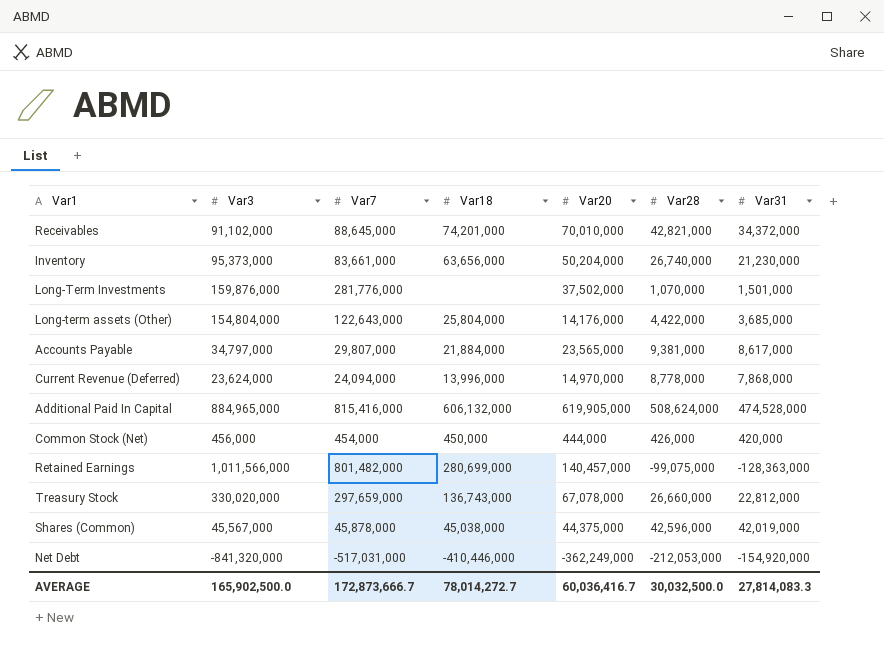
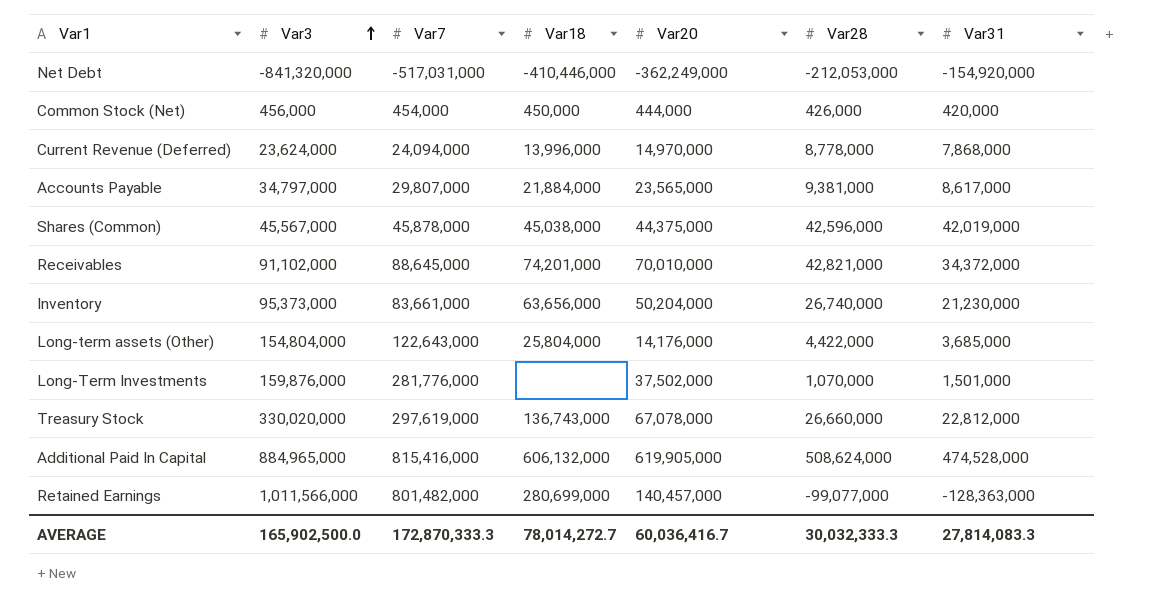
row order: none -> Var3 ascending
Treasury Stock | Var7: 297,659,000 -> 297,619,000
Retained Earnings | Var28: -99,075,000 -> -99,077,000
AVERAGE | Var7: 172,873,666.7 -> 172,870,333.3
AVERAGE | Var28: 30,032,500.0 -> 30,032,333.3

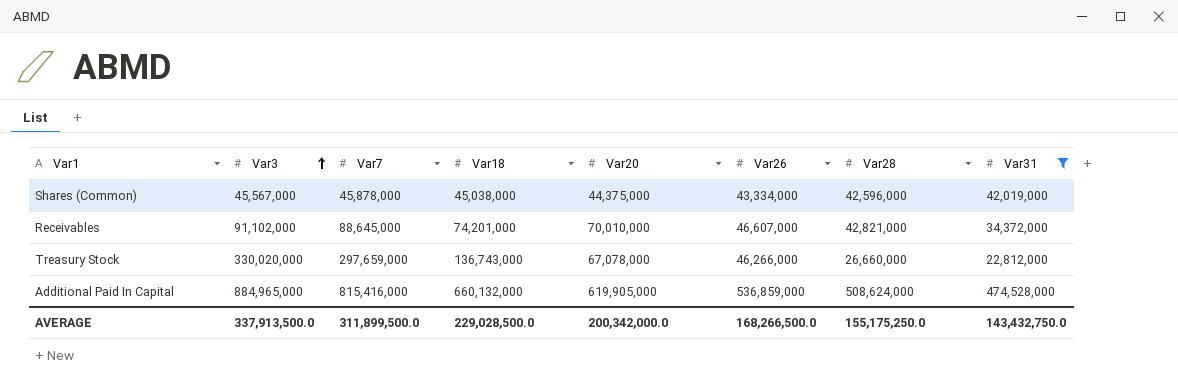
filter: none -> Var31 >= 22,812,000
column Var26 | position: none -> 6
Treasury Stock | Var7: 297,619,000 -> 297,659,000
Additional Paid In Capital | Var18: 606,132,000 -> 660,132,000
AVERAGE | Var3: 165,902,500.0 -> 337,913,500.0
AVERAGE | Var7: 172,870,333.3 -> 311,899,500.0
AVERAGE | Var18: 78,014,272.7 -> 229,028,500.0
AVERAGE | Var20: 60,036,416.7 -> 200,342,000.0
AVERAGE | Var28: 30,032,333.3 -> 155,175,250.0
AVERAGE | Var31: 27,814,083.3 -> 143,432,750.0

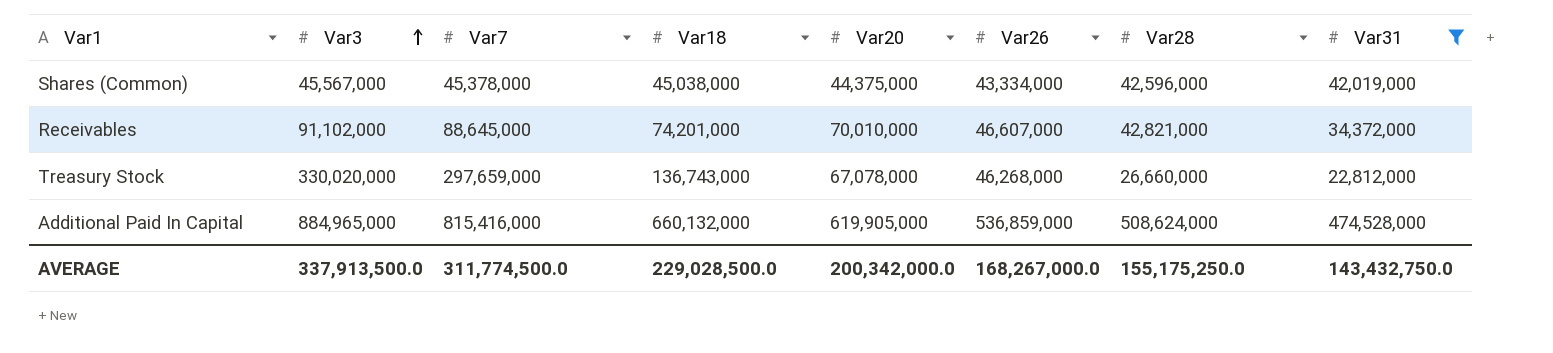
Shares (Common) | Var7: 45,878,000 -> 45,378,000
Treasury Stock | Var26: 46,266,000 -> 46,268,000
AVERAGE | Var7: 311,899,500.0 -> 311,774,500.0
AVERAGE | Var26: 168,266,500.0 -> 168,267,000.0

